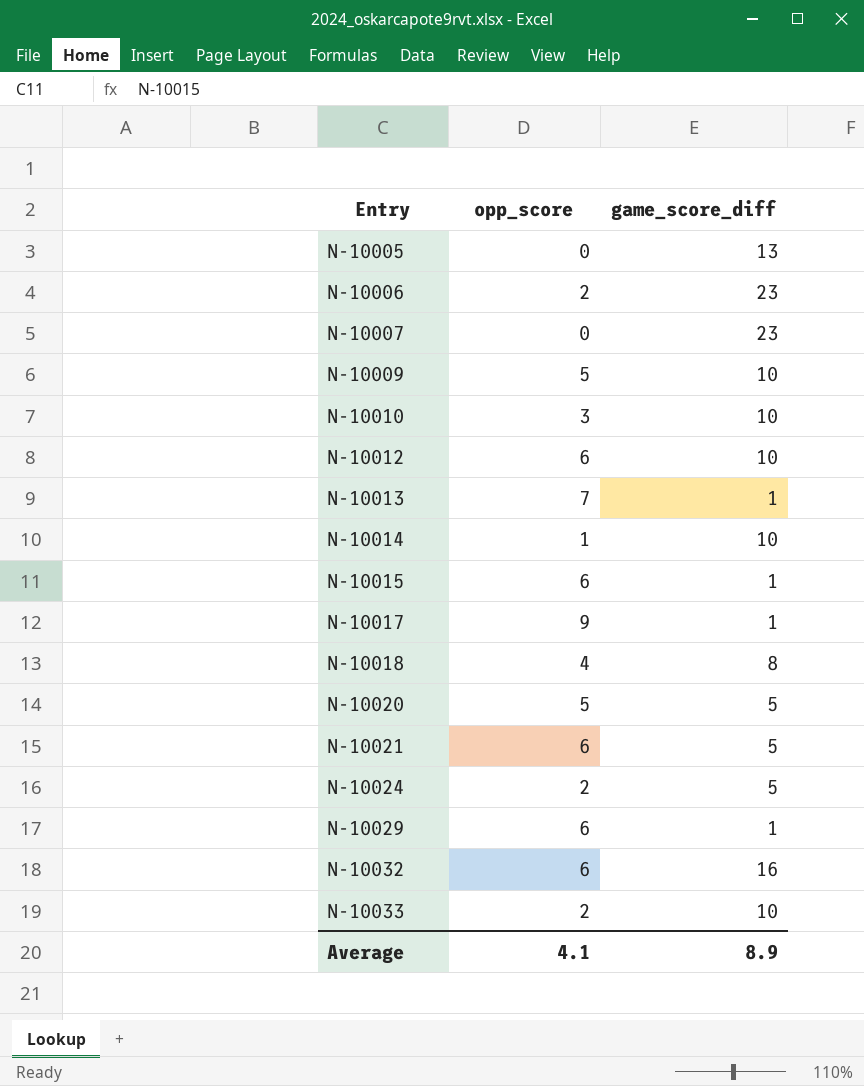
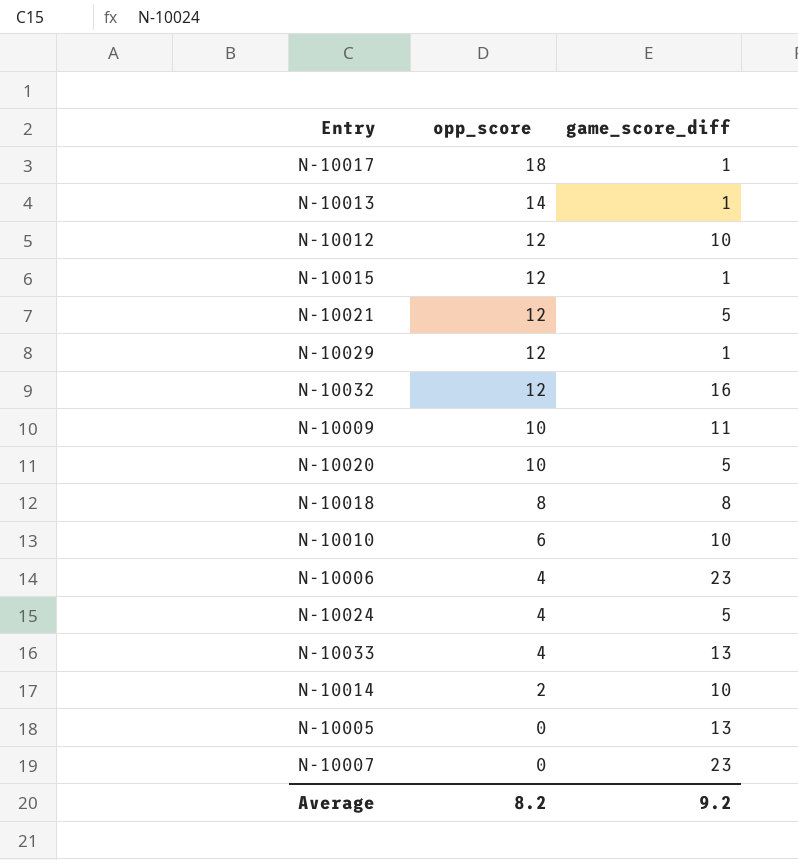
row order: Entry ascending -> opp_score descending
N-10017 | opp_score: 9 -> 18
N-10013 | opp_score: 7 -> 14
N-10012 | opp_score: 6 -> 12
N-10015 | opp_score: 6 -> 12
N-10021 | opp_score: 6 -> 12
N-10029 | opp_score: 6 -> 12
N-10032 | opp_score: 6 -> 12
N-10009 | opp_score: 5 -> 10
N-10009 | game_score_diff: 10 -> 11
N-10020 | opp_score: 5 -> 10
N-10018 | opp_score: 4 -> 8
N-10010 | opp_score: 3 -> 6
N-10006 | opp_score: 2 -> 4
N-10024 | opp_score: 2 -> 4
N-10033 | opp_score: 2 -> 4
N-10033 | game_score_diff: 10 -> 13
N-10014 | opp_score: 1 -> 2
Average | opp_score: 4.1 -> 8.2
Average | game_score_diff: 8.9 -> 9.2

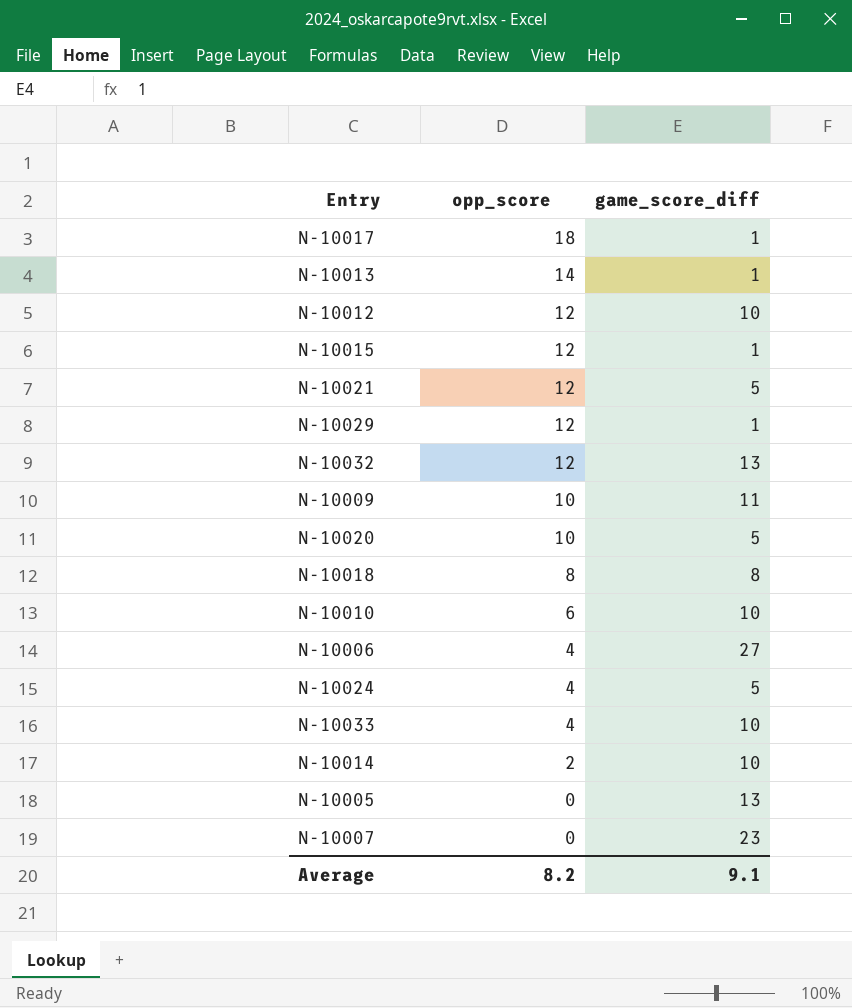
N-10032 | game_score_diff: 16 -> 13
N-10006 | game_score_diff: 23 -> 27
N-10033 | game_score_diff: 13 -> 10
Average | game_score_diff: 9.2 -> 9.1

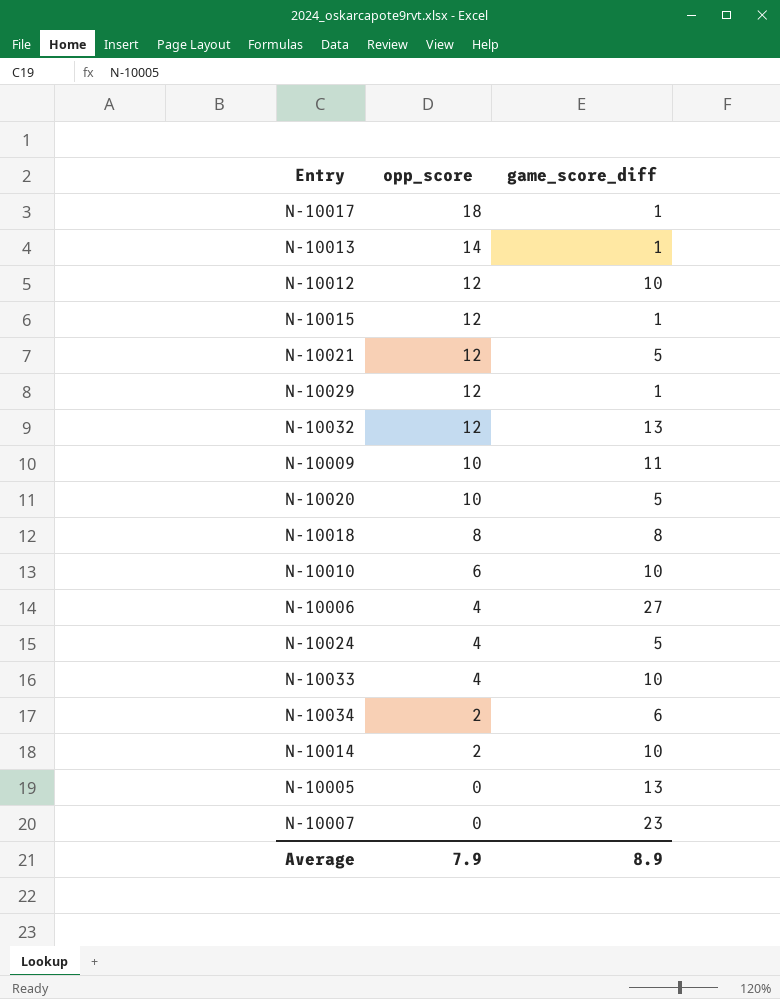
row N-10034: none -> 2 | 6
Average | opp_score: 8.2 -> 7.9
Average | game_score_diff: 9.1 -> 8.9

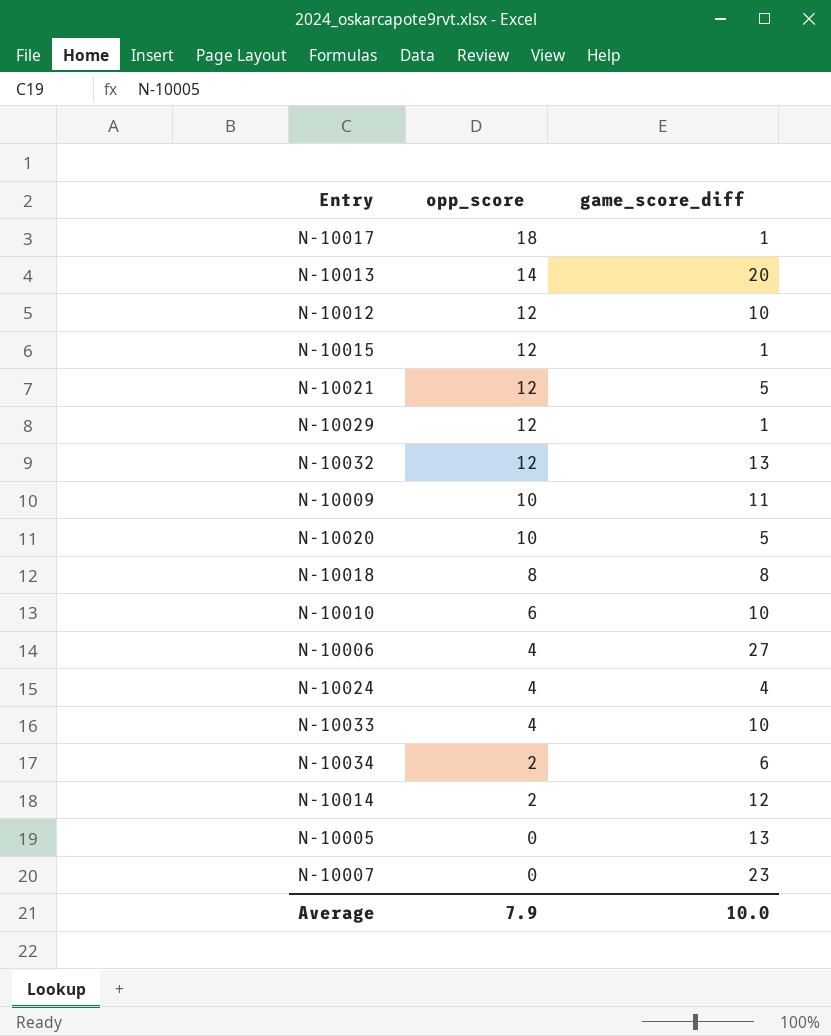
N-10013 | game_score_diff: 1 -> 20
N-10024 | game_score_diff: 5 -> 4
N-10014 | game_score_diff: 10 -> 12
Average | game_score_diff: 8.9 -> 10.0

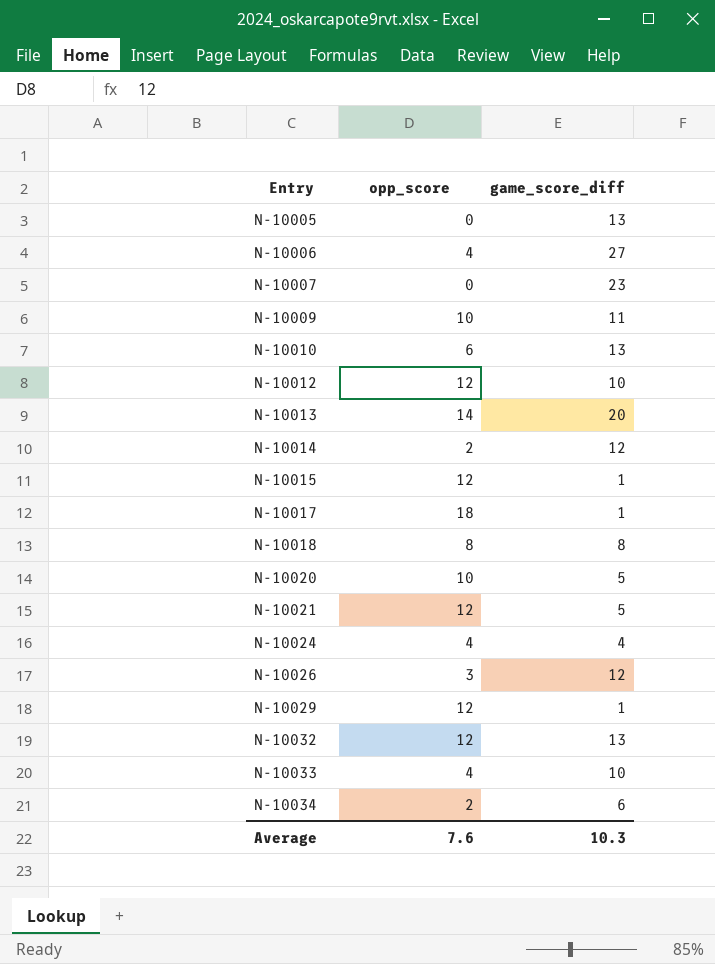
row order: opp_score descending -> Entry ascending
N-10010 | game_score_diff: 10 -> 13
row N-10026: none -> 3 | 12
Average | opp_score: 7.9 -> 7.6
Average | game_score_diff: 10.0 -> 10.3

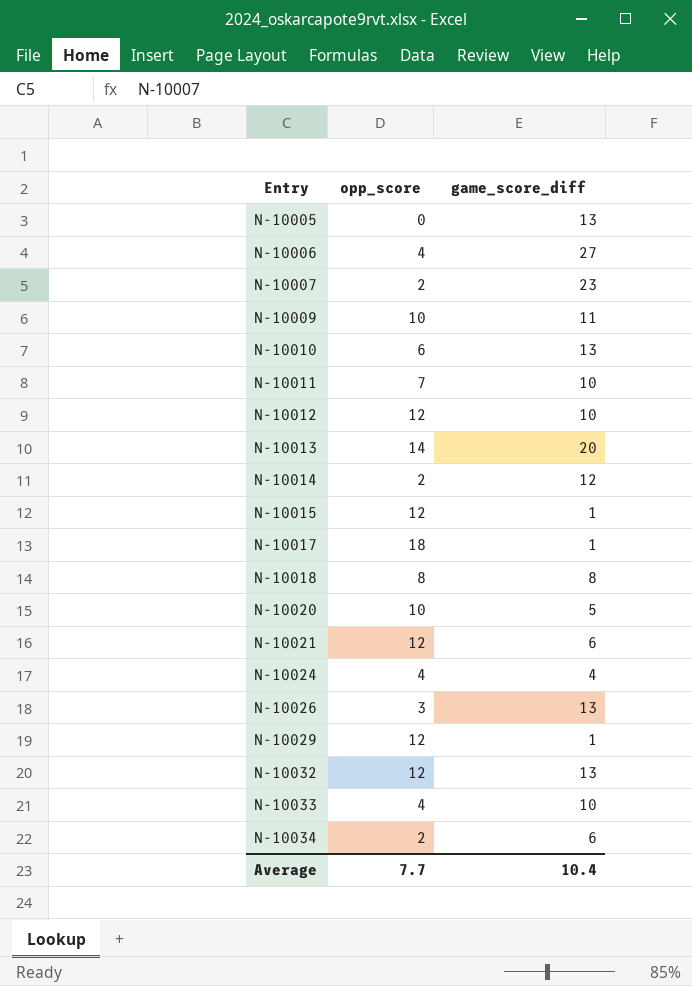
N-10007 | opp_score: 0 -> 2
row N-10011: none -> 7 | 10
N-10021 | game_score_diff: 5 -> 6
N-10026 | game_score_diff: 12 -> 13
Average | opp_score: 7.6 -> 7.7
Average | game_score_diff: 10.3 -> 10.4

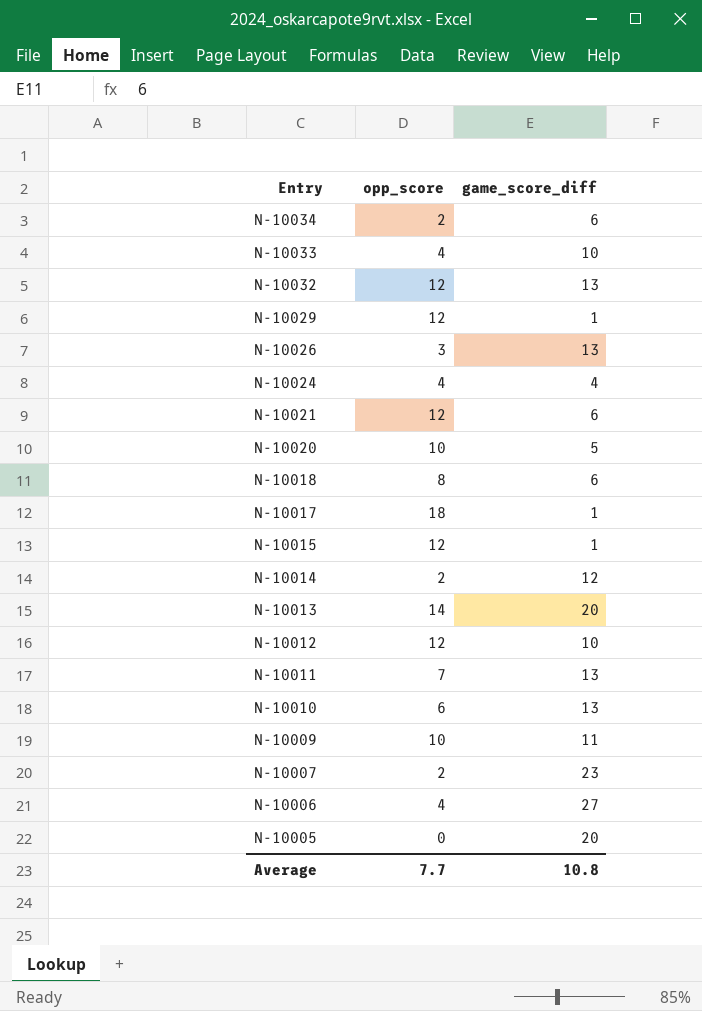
row order: Entry ascending -> Entry descending
N-10018 | game_score_diff: 8 -> 6
N-10011 | game_score_diff: 10 -> 13
N-10005 | game_score_diff: 13 -> 20
Average | game_score_diff: 10.4 -> 10.8

